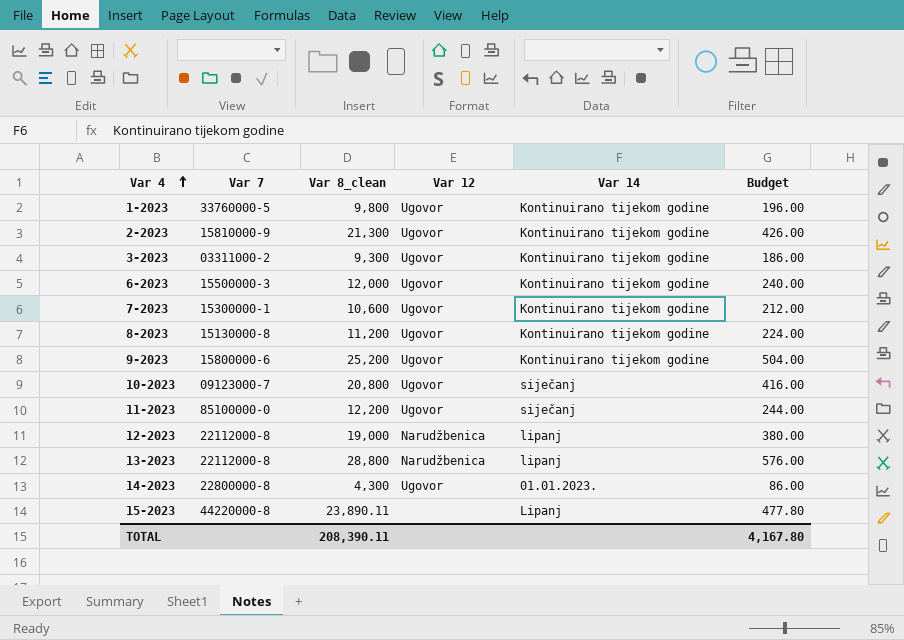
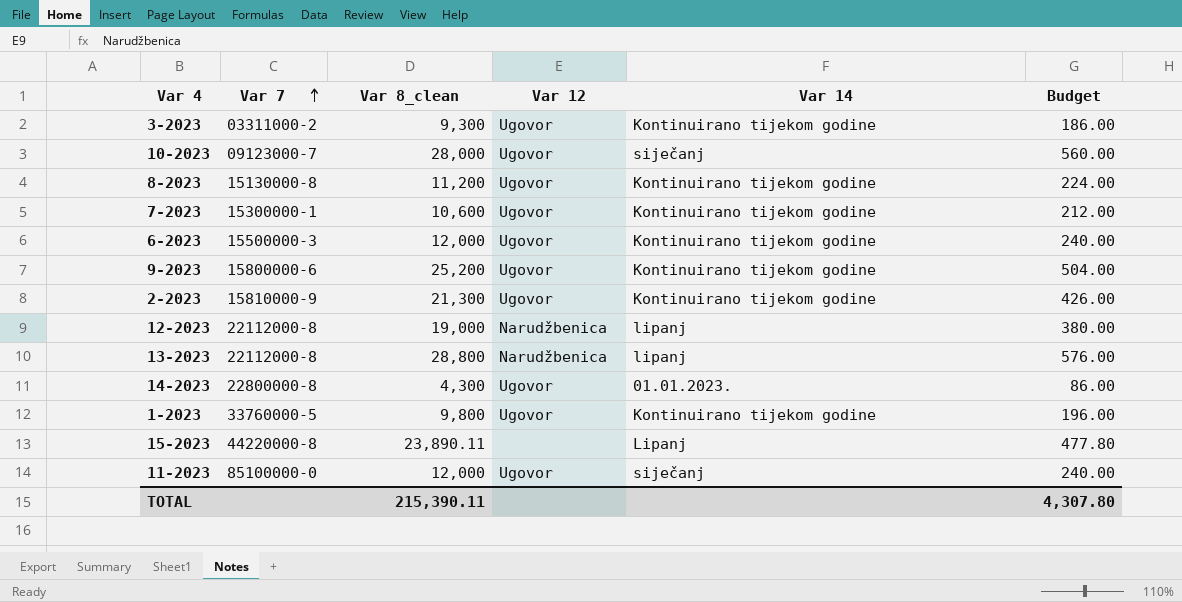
row order: Var 4 ascending -> Var 7 ascending
10-2023 | Var 8_clean: 20,800 -> 28,000
10-2023 | Budget: 416.00 -> 560.00
11-2023 | Var 8_clean: 12,200 -> 12,000
11-2023 | Budget: 244.00 -> 240.00
TOTAL | Var 8_clean: 208,390.11 -> 215,390.11
TOTAL | Budget: 4,167.80 -> 4,307.80

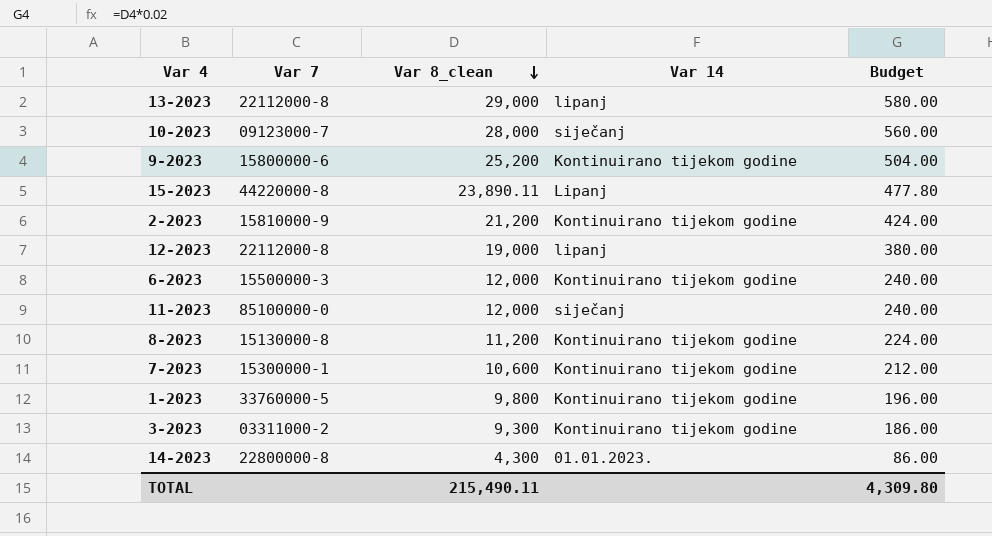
row order: Var 7 ascending -> Var 8_clean descending
column Var 12 | position: 4 -> none
13-2023 | Var 8_clean: 28,800 -> 29,000
13-2023 | Budget: 576.00 -> 580.00
2-2023 | Var 8_clean: 21,300 -> 21,200
2-2023 | Budget: 426.00 -> 424.00
TOTAL | Var 8_clean: 215,390.11 -> 215,490.11
TOTAL | Budget: 4,307.80 -> 4,309.80

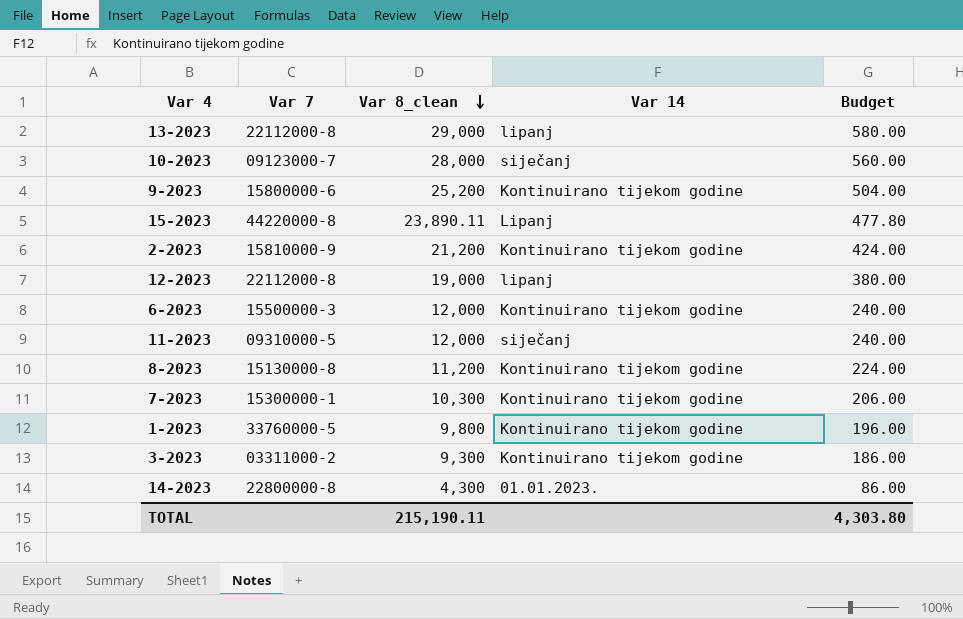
11-2023 | Var 7: 85100000-0 -> 09310000-5
7-2023 | Var 8_clean: 10,600 -> 10,300
7-2023 | Budget: 212.00 -> 206.00
TOTAL | Var 8_clean: 215,490.11 -> 215,190.11
TOTAL | Budget: 4,309.80 -> 4,303.80

